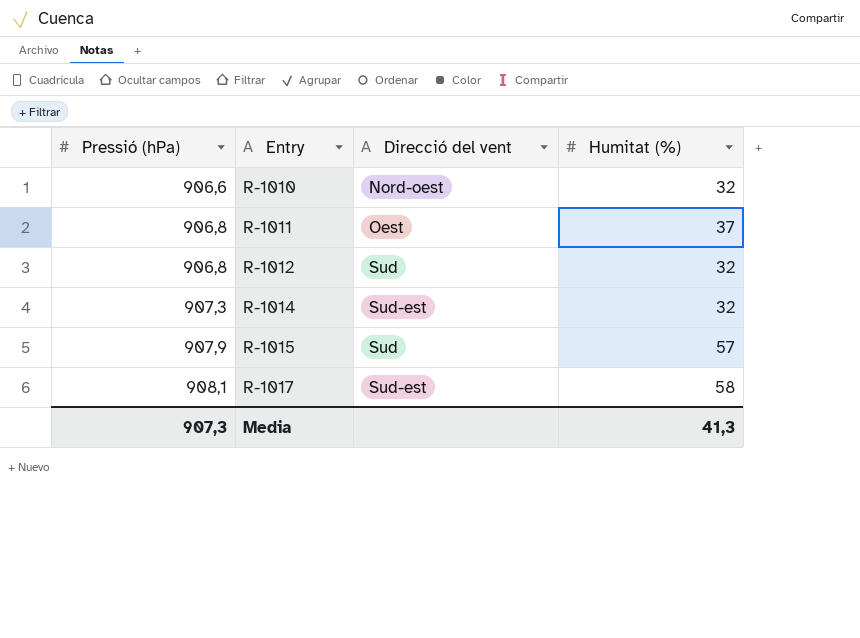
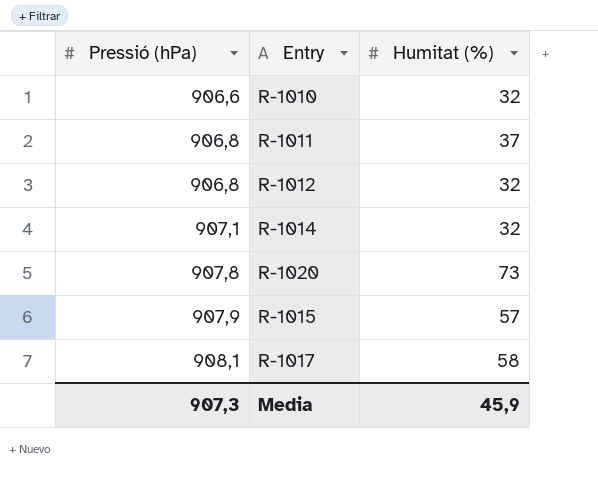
column Direcció del vent | position: 3 -> none
R-1014 | Pressió (hPa): 907,3 -> 907,1
row R-1020: none -> 907,8 | 73
Media | Humitat (%): 41,3 -> 45,9

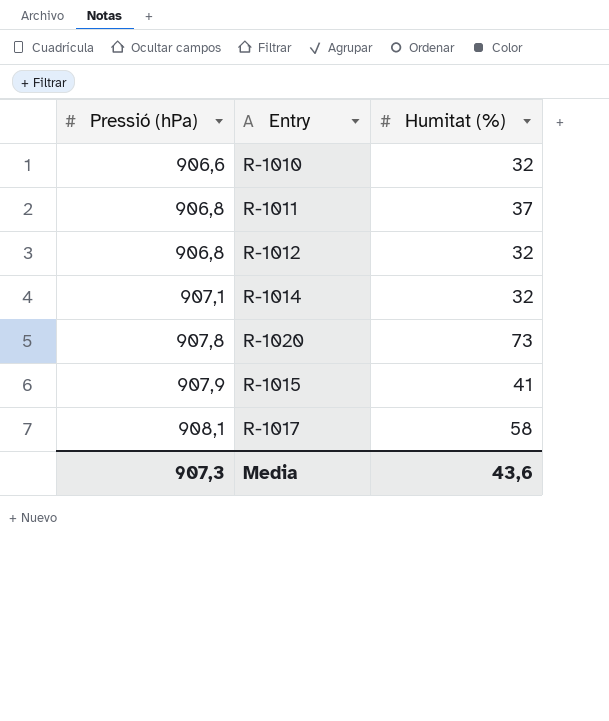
R-1015 | Humitat (%): 57 -> 41
Media | Humitat (%): 45,9 -> 43,6

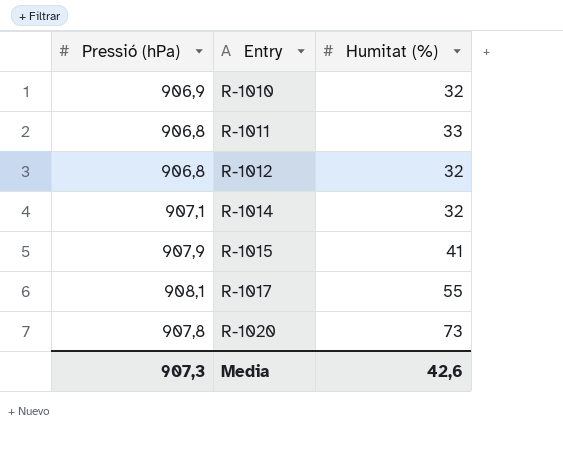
row order: Pressió (hPa) ascending -> Entry ascending
R-1010 | Pressió (hPa): 906,6 -> 906,9
R-1011 | Humitat (%): 37 -> 33
R-1017 | Humitat (%): 58 -> 55
Media | Humitat (%): 43,6 -> 42,6

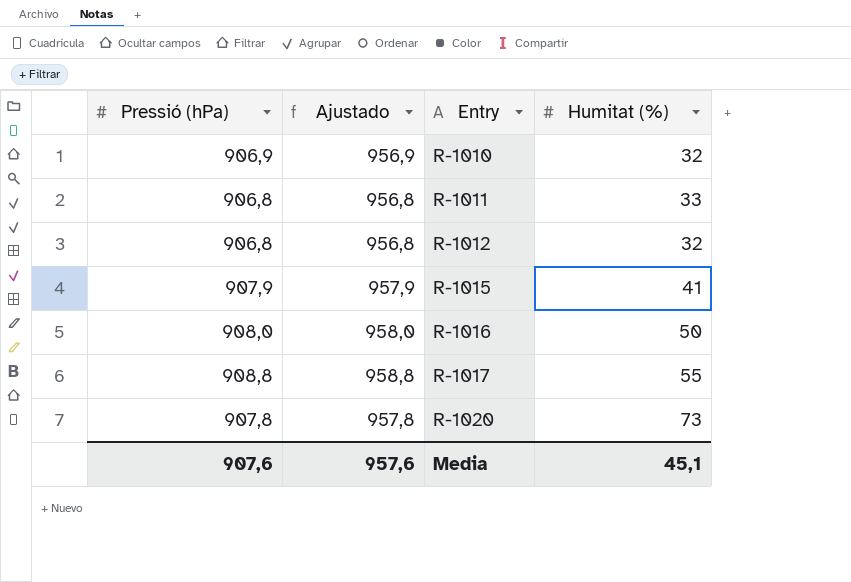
column Ajustado | formula: none -> [Pressió (hPa)] + 50
row R-1014: 907,1 | 32 -> none
row R-1016: none -> 908,0 | 958,0 | 50
R-1017 | Pressió (hPa): 908,1 -> 908,8
Media | Pressió (hPa): 907,3 -> 907,6
Media | Humitat (%): 42,6 -> 45,1

